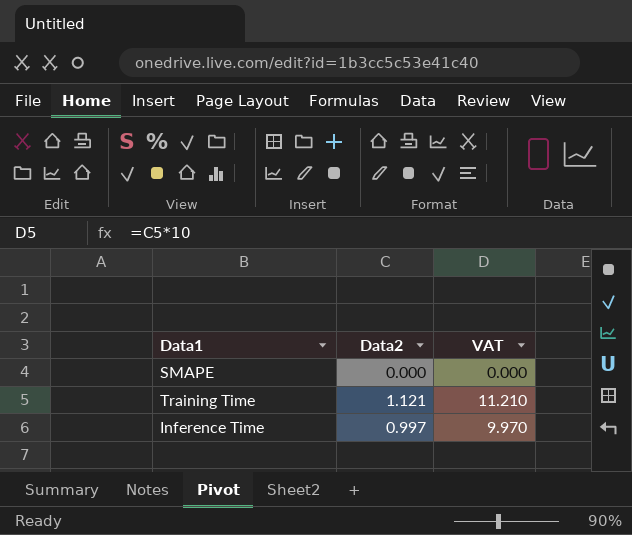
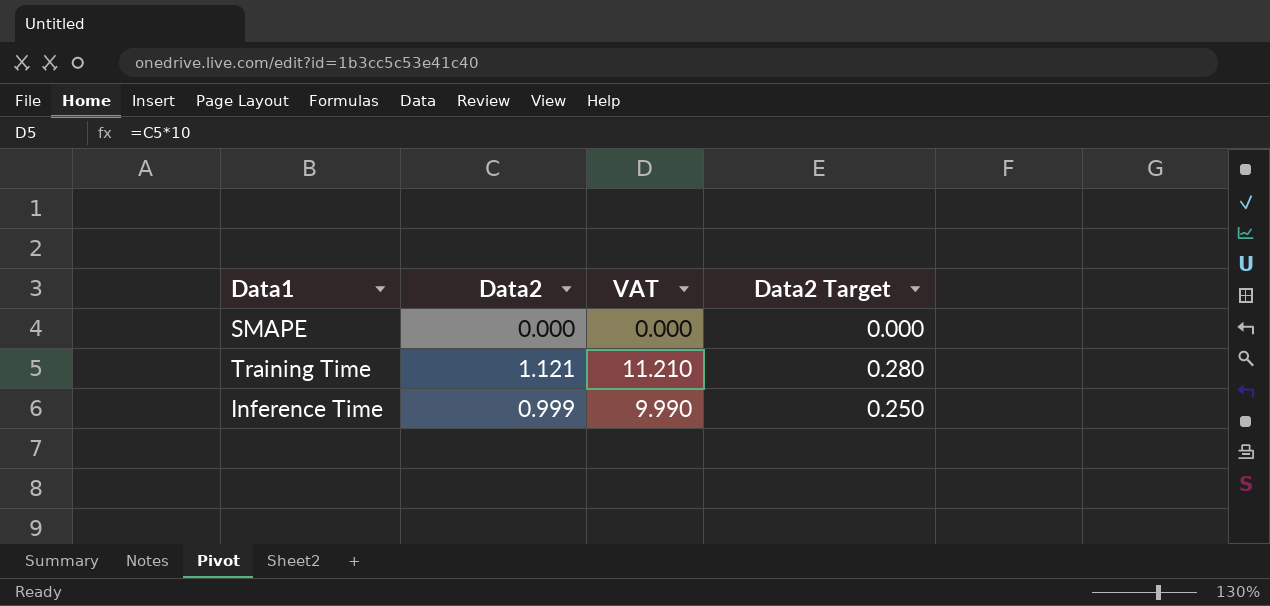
column Data2 Target | formula: none -> [Data2] * 0.25
Inference Time | Data2: 0.997 -> 0.999
Inference Time | VAT: 9.970 -> 9.990

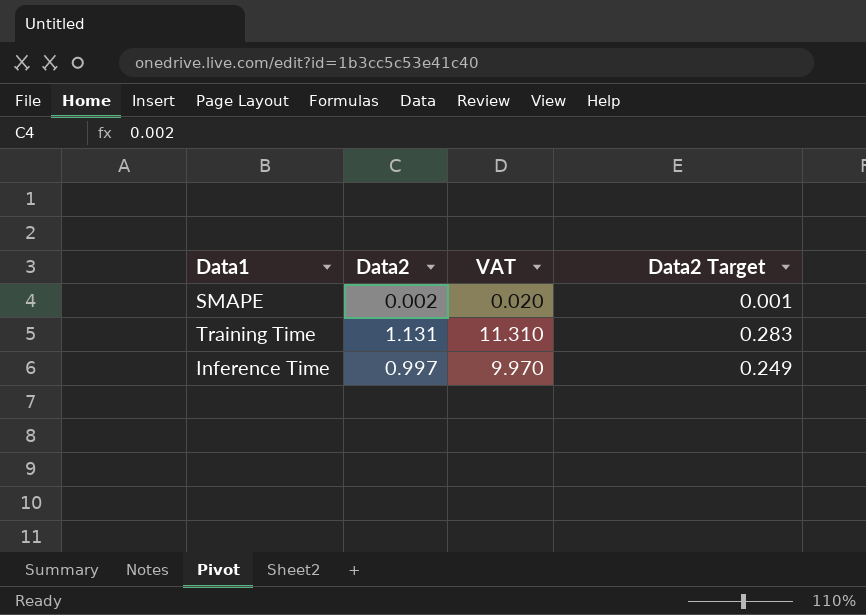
SMAPE | Data2: 0.000 -> 0.002
SMAPE | VAT: 0.000 -> 0.020
SMAPE | Data2 Target: 0.000 -> 0.001
Training Time | Data2: 1.121 -> 1.131
Training Time | VAT: 11.210 -> 11.310
Training Time | Data2 Target: 0.280 -> 0.283
Inference Time | Data2: 0.999 -> 0.997
Inference Time | VAT: 9.990 -> 9.970
Inference Time | Data2 Target: 0.250 -> 0.249

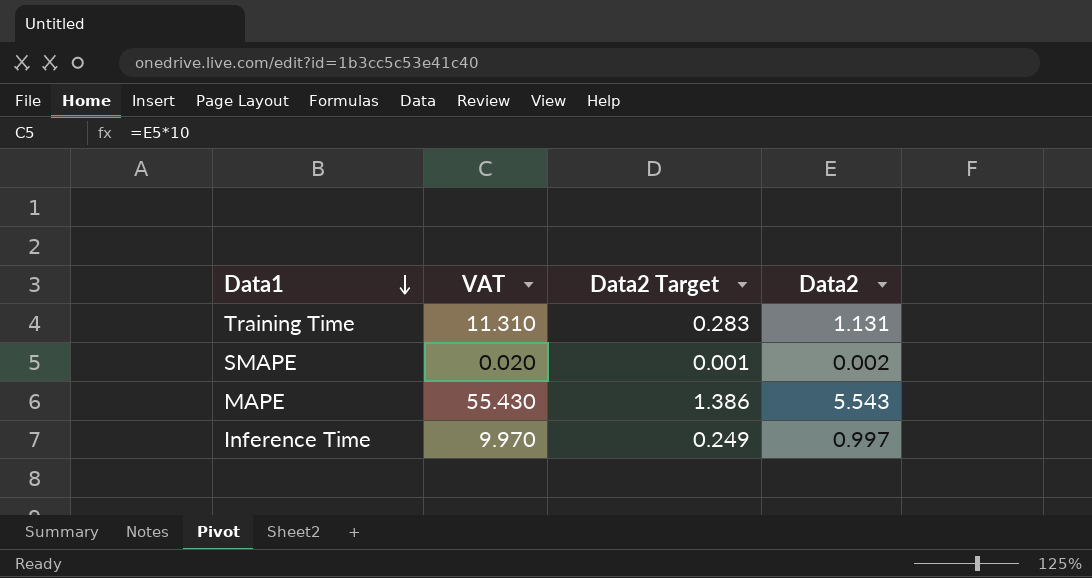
row order: none -> Data1 descending
column Data2 | position: 2 -> 4
row MAPE: none -> 55.430 | 1.386 | 5.543

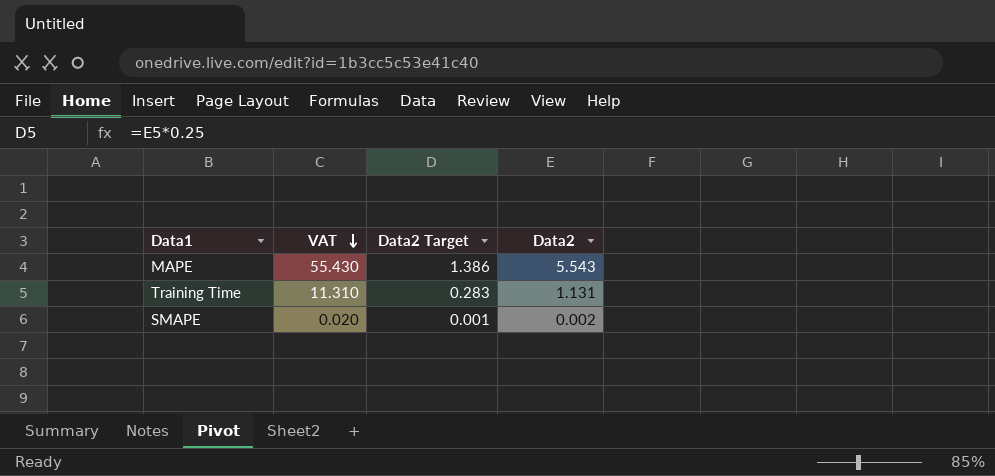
row order: Data1 descending -> VAT descending
row Inference Time: 9.970 | 0.249 | 0.997 -> none

